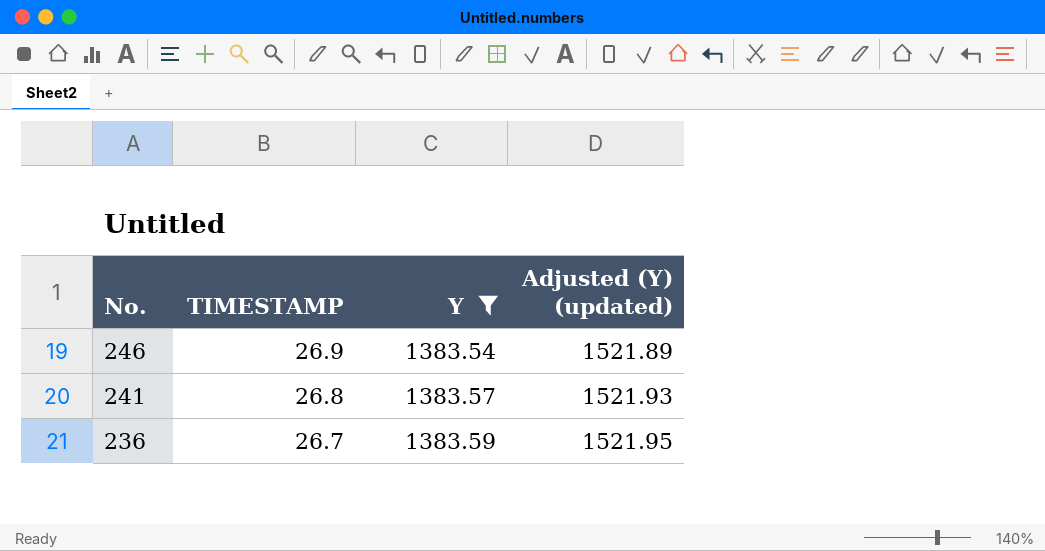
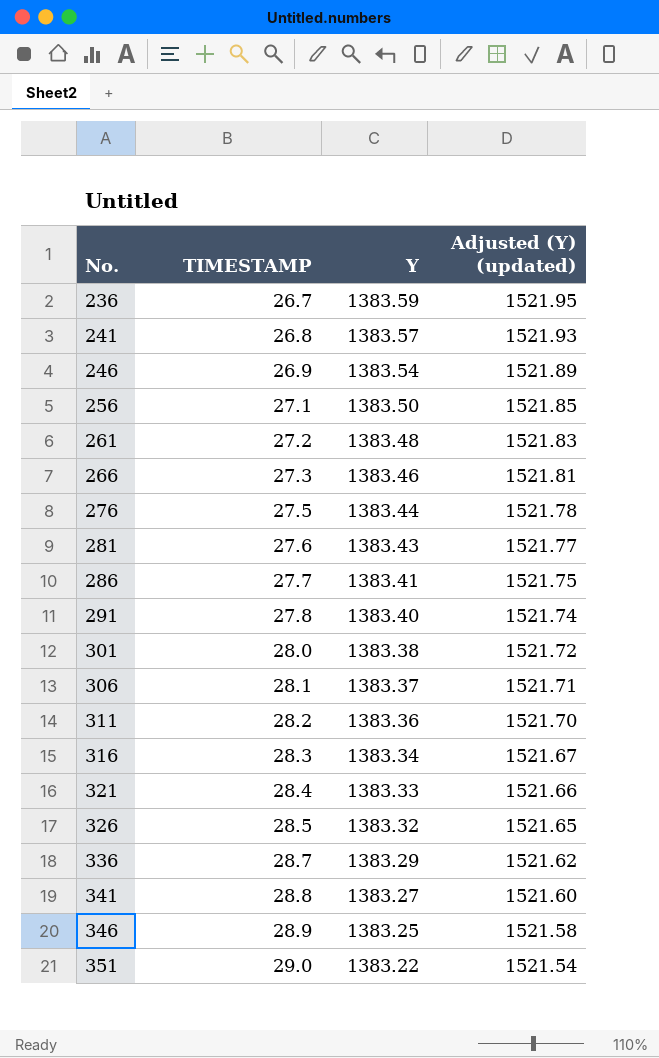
filter: Y >= 1383.54 -> none
row order: No. descending -> No. ascending

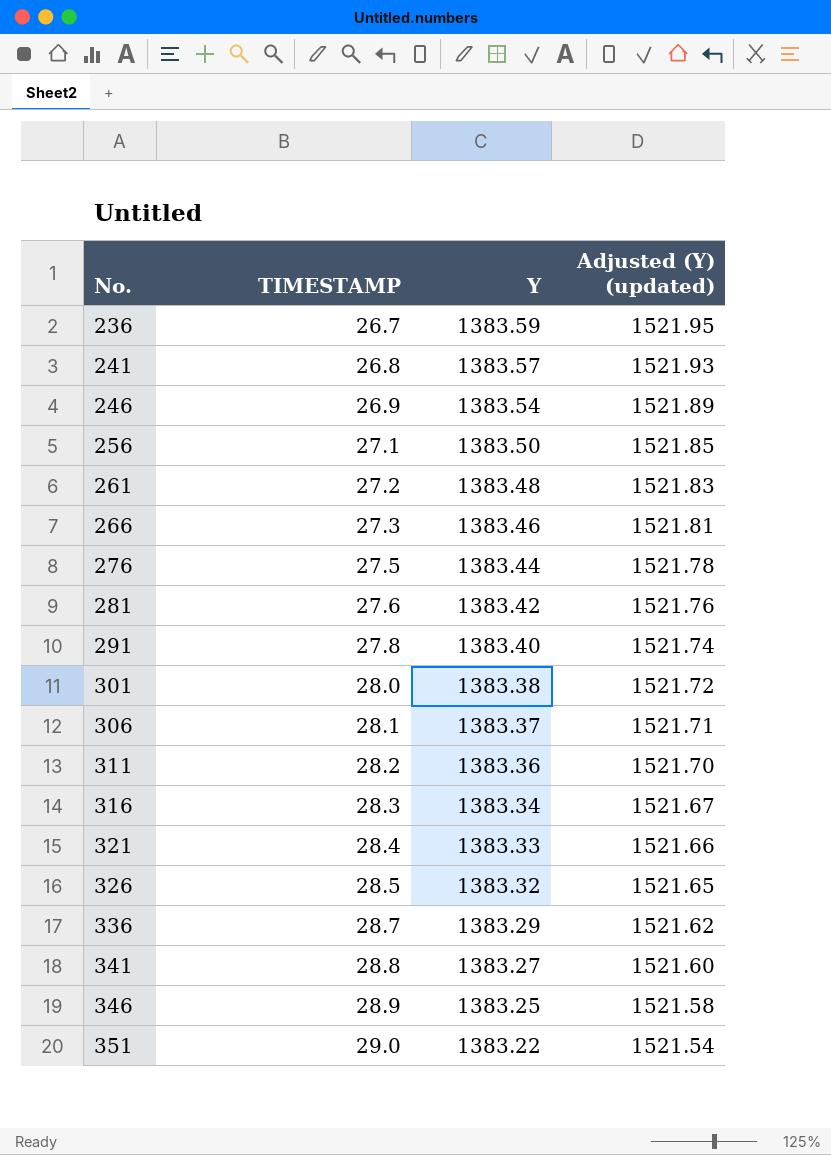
row 286: 27.7 | 1383.41 | 1521.75 -> none
281 | Y: 1383.43 -> 1383.42
281 | Adjusted (Y) (updated): 1521.77 -> 1521.76

